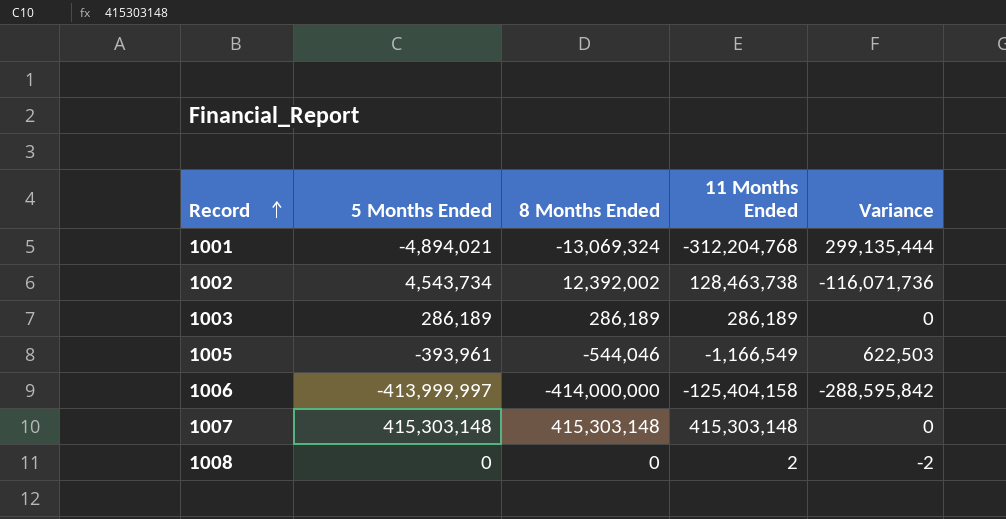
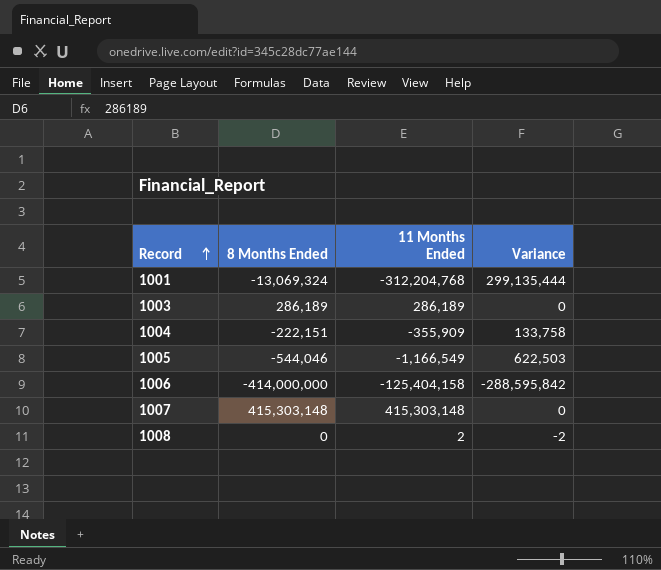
column 5 Months Ended | position: 2 -> none
row 1002: 4,543,734 | 12,392,002 | 128,463,738 | -116,071,736 -> none
row 1004: none -> -222,151 | -355,909 | 133,758

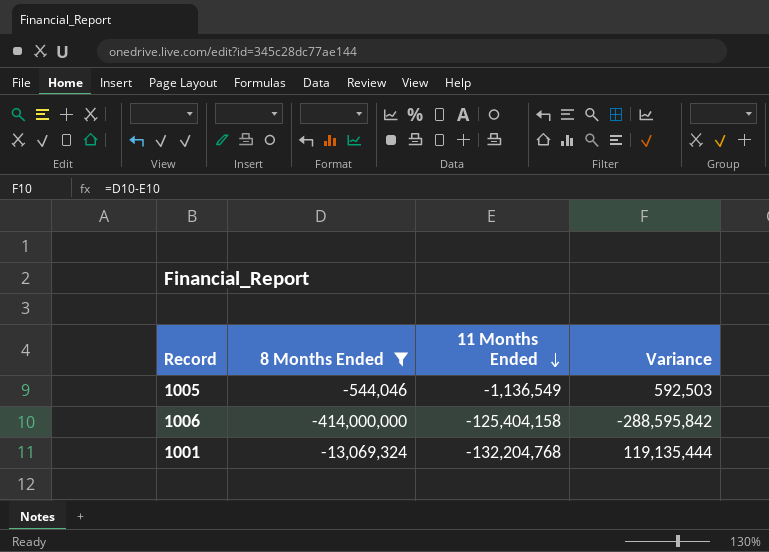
filter: none -> 8 Months Ended <= -544,046
row order: Record ascending -> 11 Months Ended descending
1005 | 11 Months Ended: -1,166,549 -> -1,136,549
1005 | Variance: 622,503 -> 592,503
1001 | 11 Months Ended: -312,204,768 -> -132,204,768
1001 | Variance: 299,135,444 -> 119,135,444

